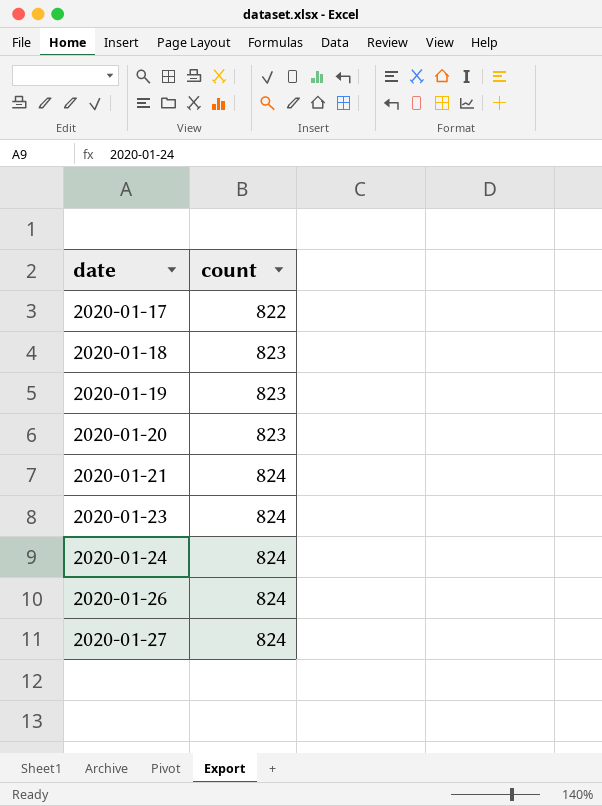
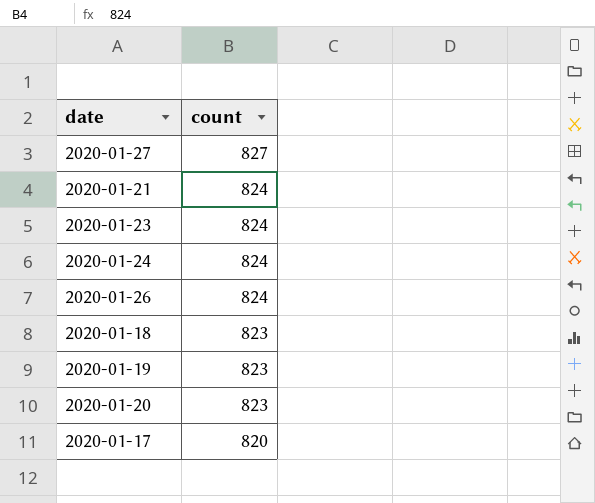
row order: date ascending -> count descending
2020-01-27 | count: 824 -> 827
2020-01-17 | count: 822 -> 820

